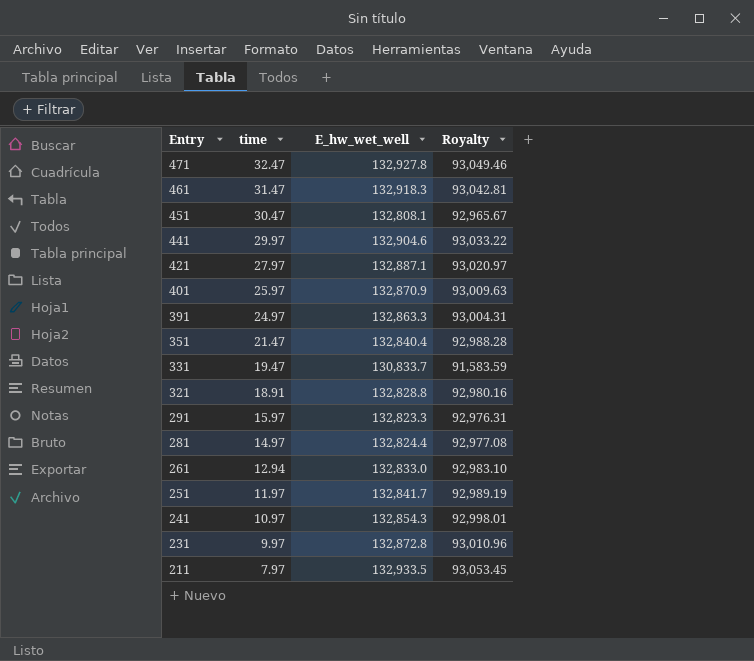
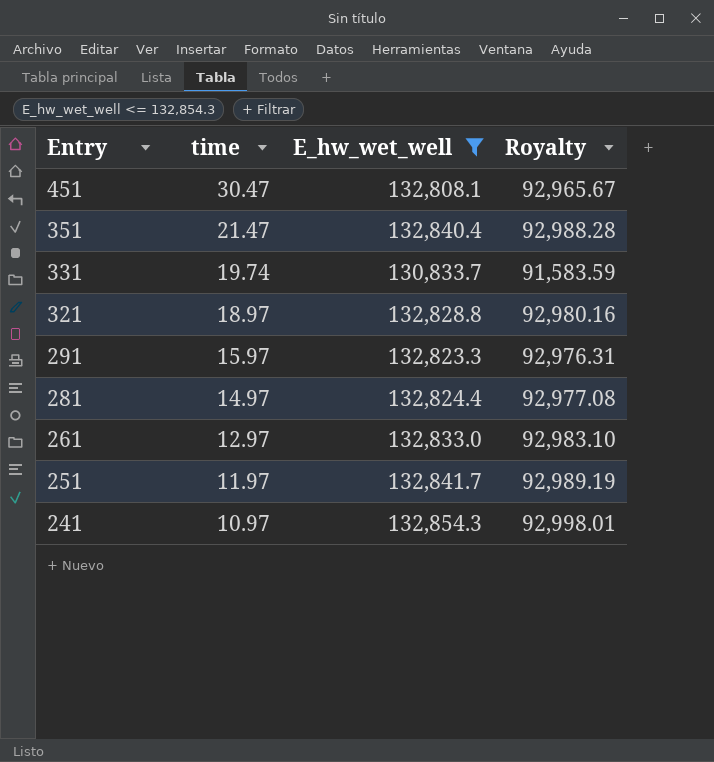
filter: none -> E_hw_wet_well <= 132,854.3
331 | time: 19.47 -> 19.74
321 | time: 18.91 -> 18.97
261 | time: 12.94 -> 12.97

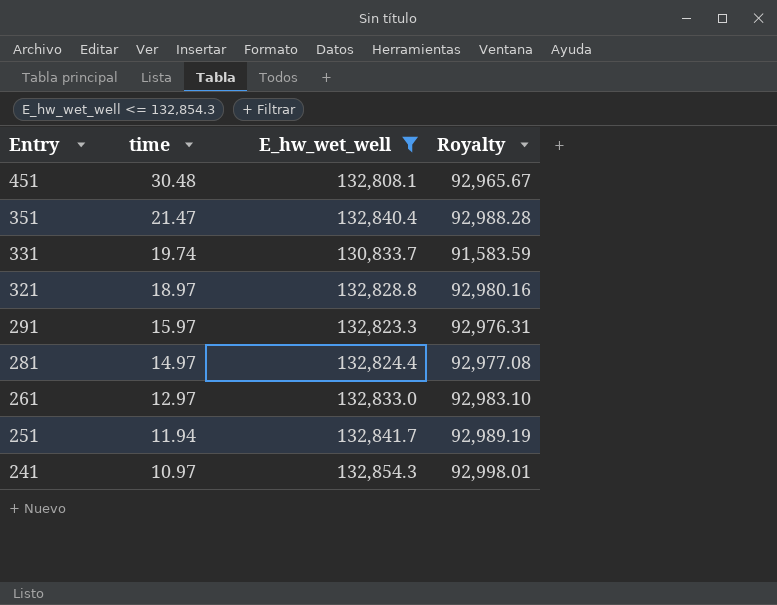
451 | time: 30.47 -> 30.48
251 | time: 11.97 -> 11.94

